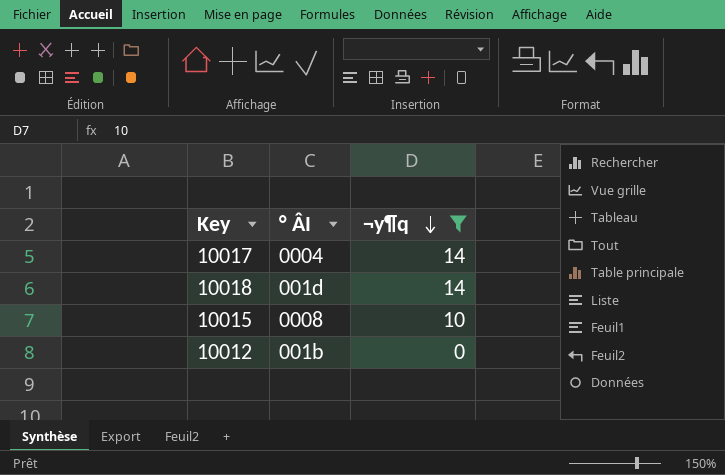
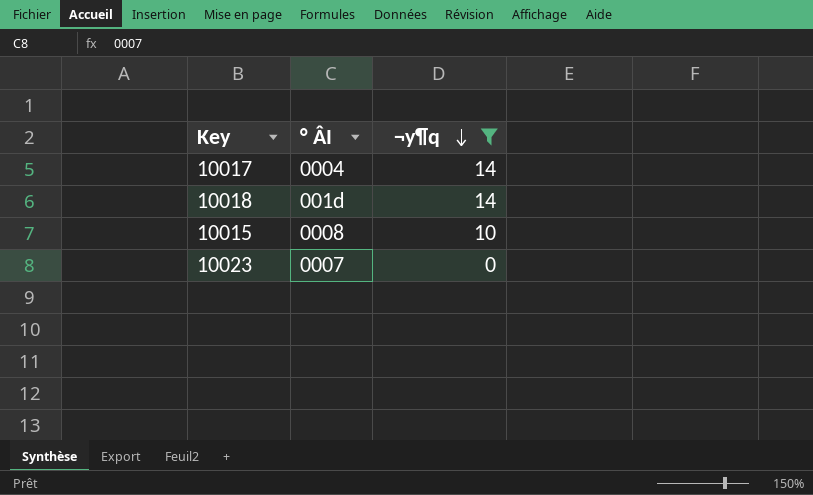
row 10012: 001b | 0 -> none
row 10023: none -> 0007 | 0

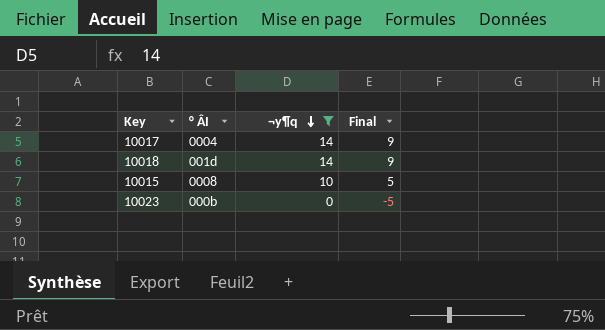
column Final | formula: none -> [¬y¶q] - 5
10023 | ° ÂI: 0007 -> 000b

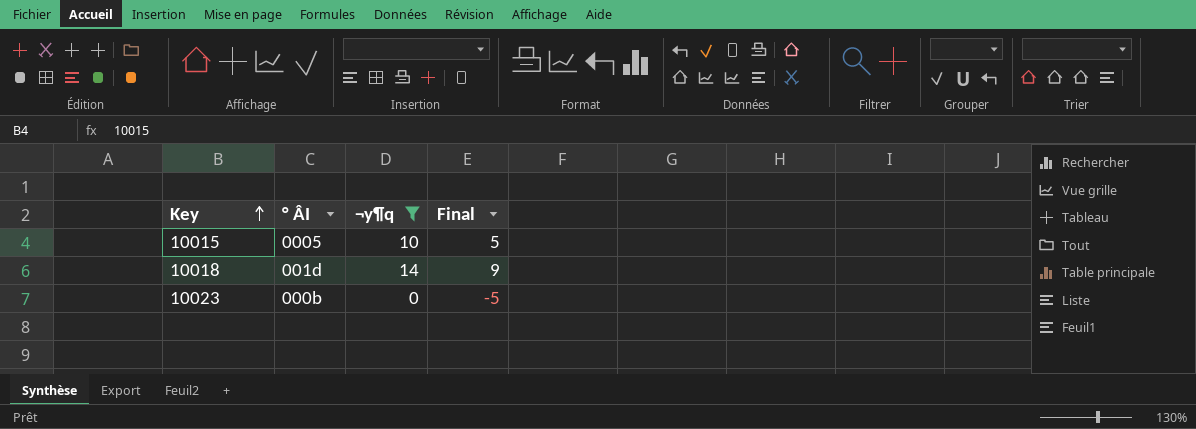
row order: ¬y¶q descending -> Key ascending
row 10017: 0004 | 14 | 9 -> none
10015 | ° ÂI: 0008 -> 0005

